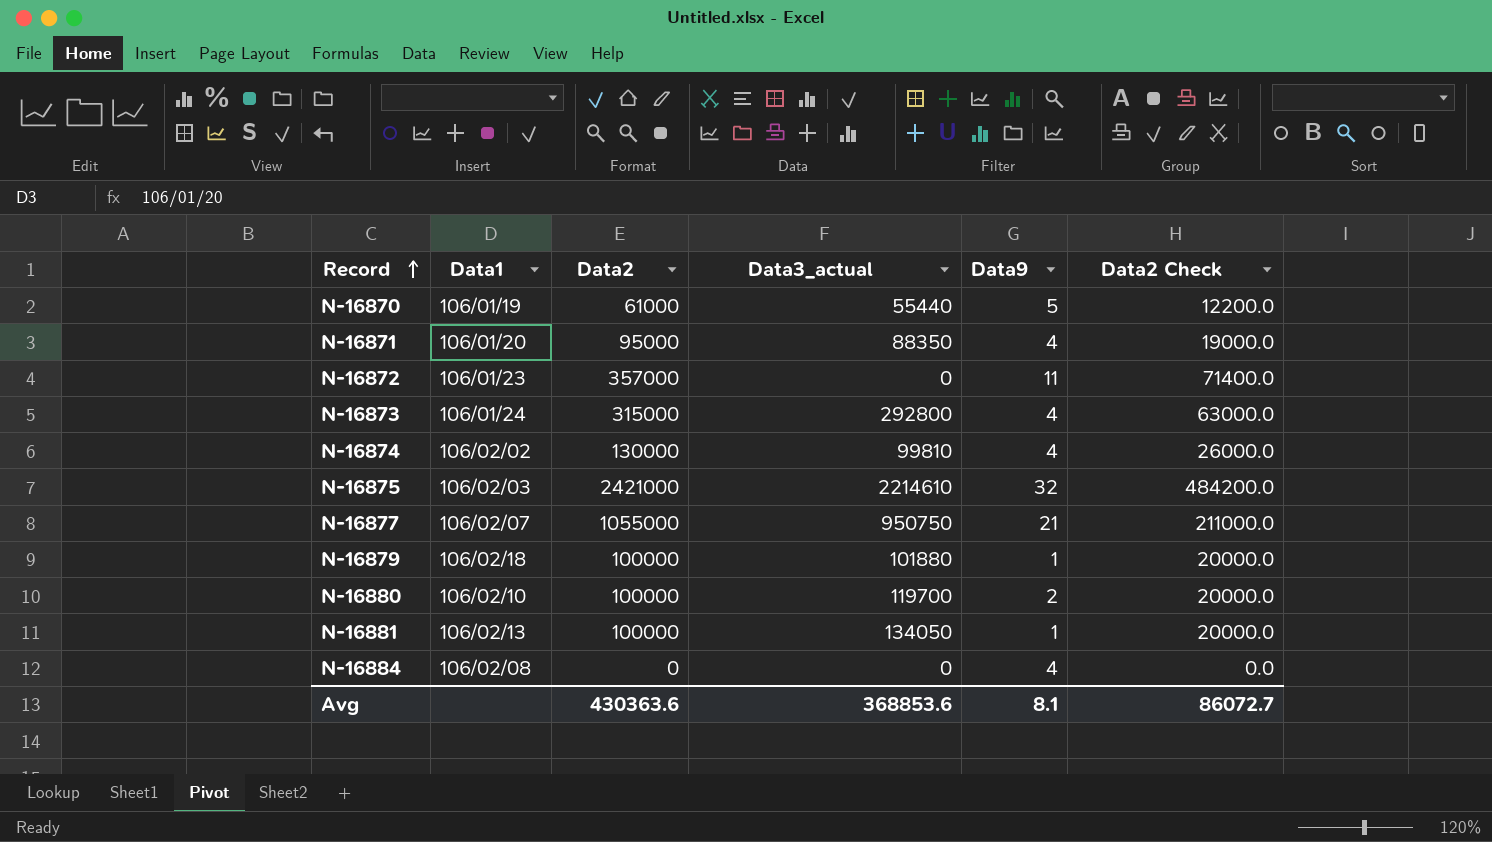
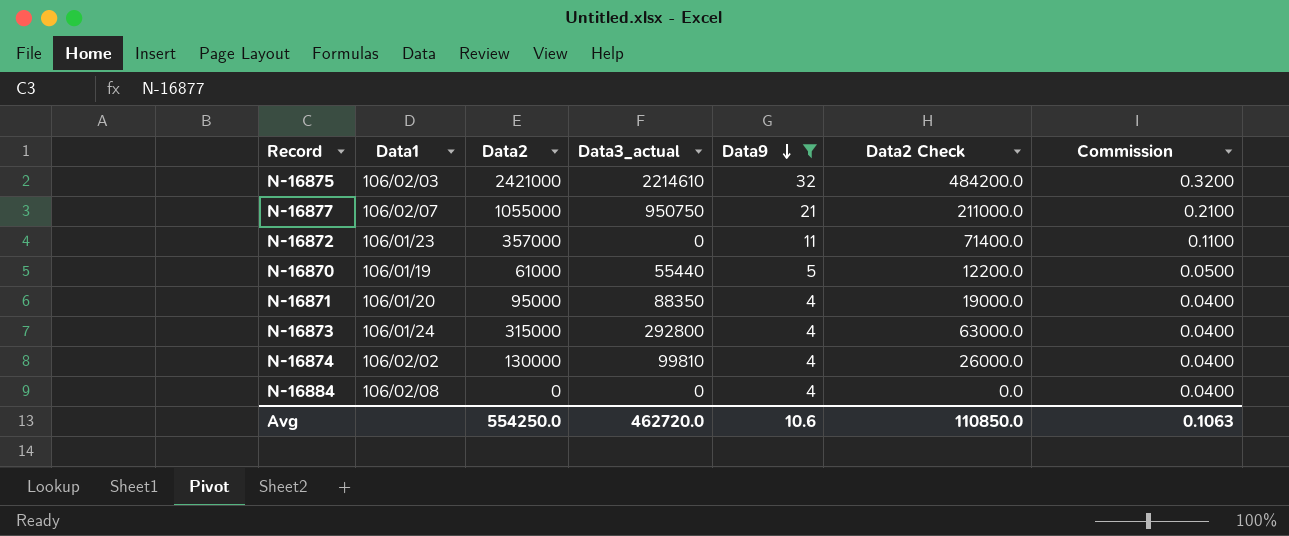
filter: none -> Data9 >= 4
row order: Record ascending -> Data9 descending
column Commission | formula: none -> [Data9] * 0.01
Avg | Data2: 430363.6 -> 554250.0
Avg | Data3_actual: 368853.6 -> 462720.0
Avg | Data9: 8.1 -> 10.6
Avg | Data2 Check: 86072.7 -> 110850.0

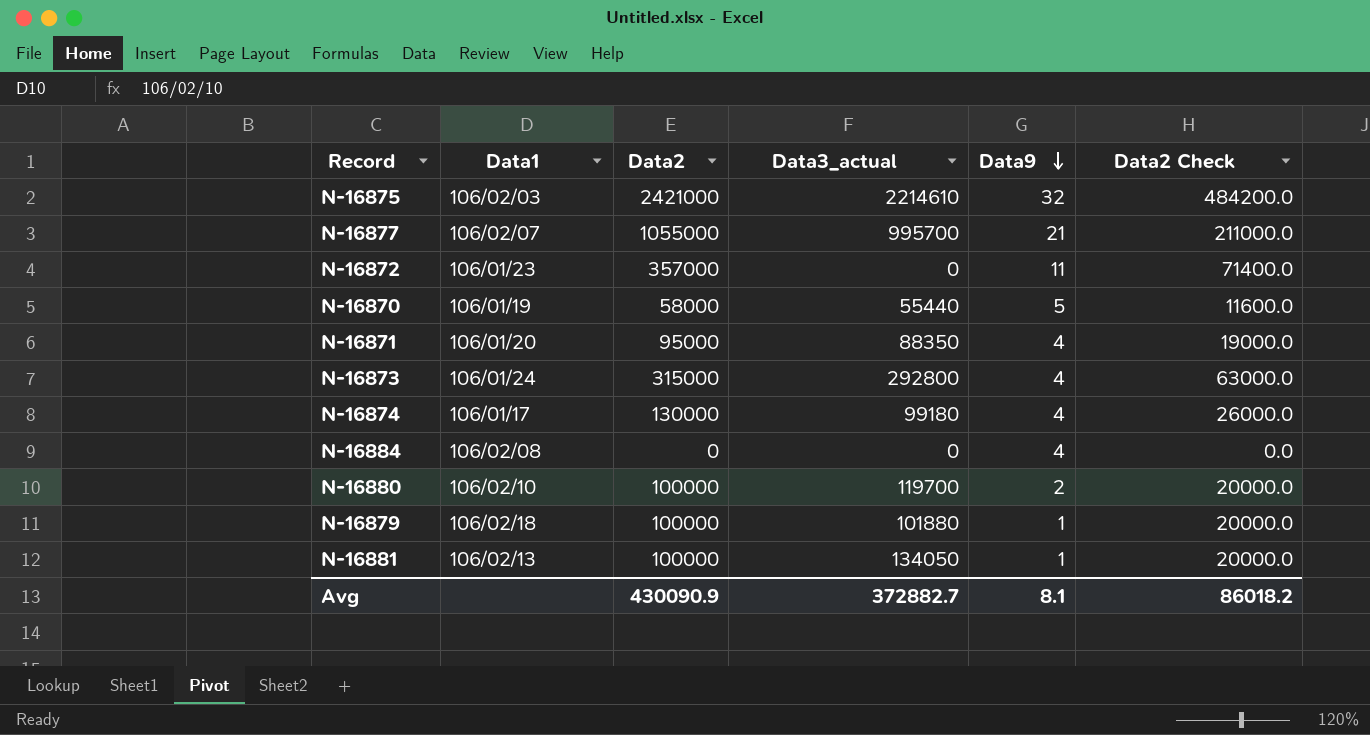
filter: Data9 >= 4 -> none
column Commission | formula: [Data9] * 0.01 -> none
N-16877 | Data3_actual: 950750 -> 995700
N-16870 | Data2: 61000 -> 58000
N-16870 | Data2 Check: 12200.0 -> 11600.0
N-16874 | Data1: 106/02/02 -> 106/01/17
N-16874 | Data3_actual: 99810 -> 99180
Avg | Data2: 554250.0 -> 430090.9
Avg | Data3_actual: 462720.0 -> 372882.7
Avg | Data9: 10.6 -> 8.1
Avg | Data2 Check: 110850.0 -> 86018.2

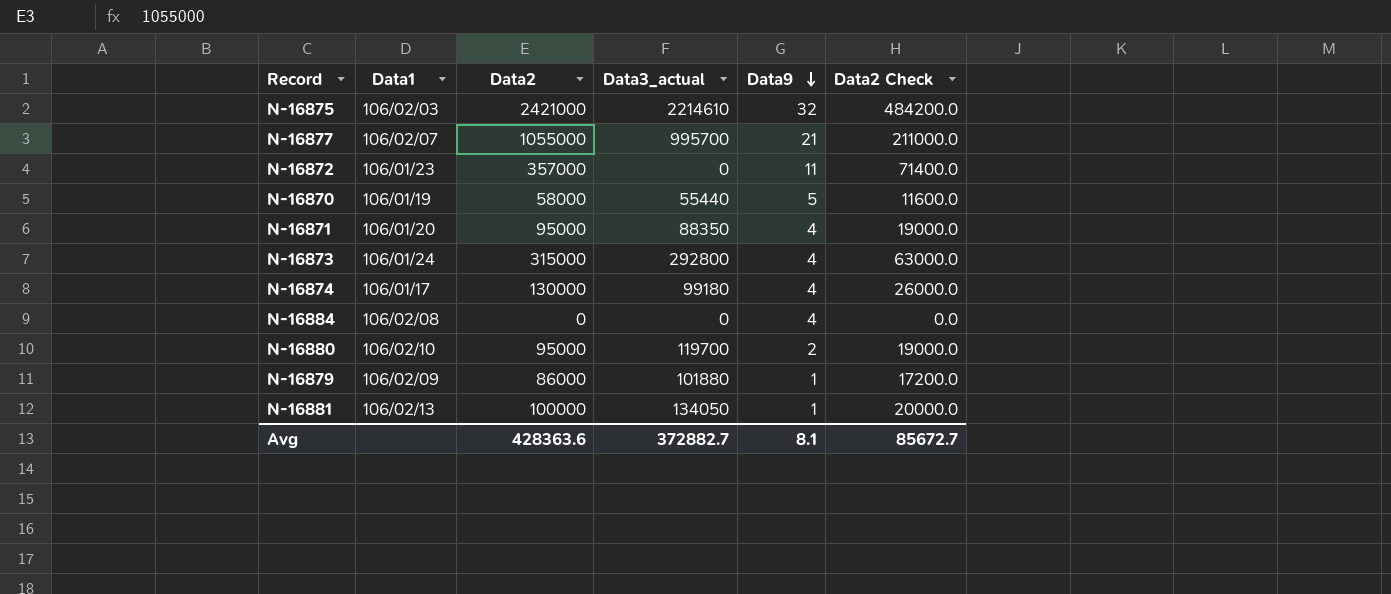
N-16880 | Data2: 100000 -> 95000
N-16880 | Data2 Check: 20000.0 -> 19000.0
N-16879 | Data1: 106/02/18 -> 106/02/09
N-16879 | Data2: 100000 -> 86000
N-16879 | Data2 Check: 20000.0 -> 17200.0
Avg | Data2: 430090.9 -> 428363.6
Avg | Data2 Check: 86018.2 -> 85672.7

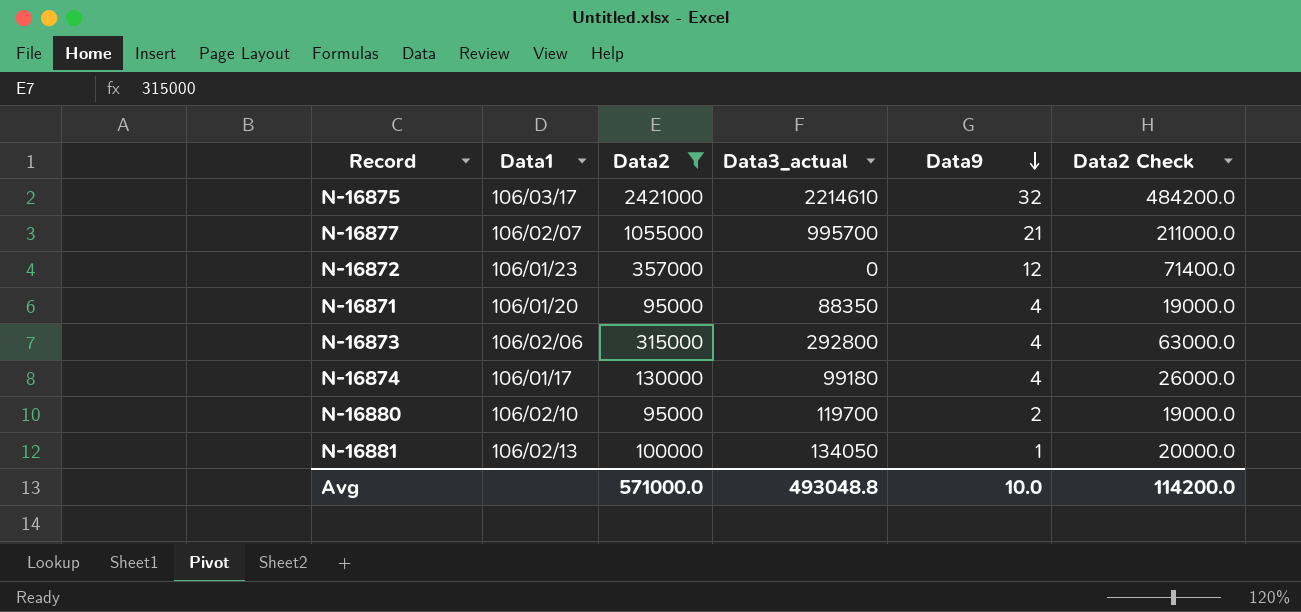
filter: none -> Data2 >= 95000
N-16875 | Data1: 106/02/03 -> 106/03/17
N-16872 | Data9: 11 -> 12
N-16873 | Data1: 106/01/24 -> 106/02/06
Avg | Data2: 428363.6 -> 571000.0
Avg | Data3_actual: 372882.7 -> 493048.8
Avg | Data9: 8.1 -> 10.0
Avg | Data2 Check: 85672.7 -> 114200.0

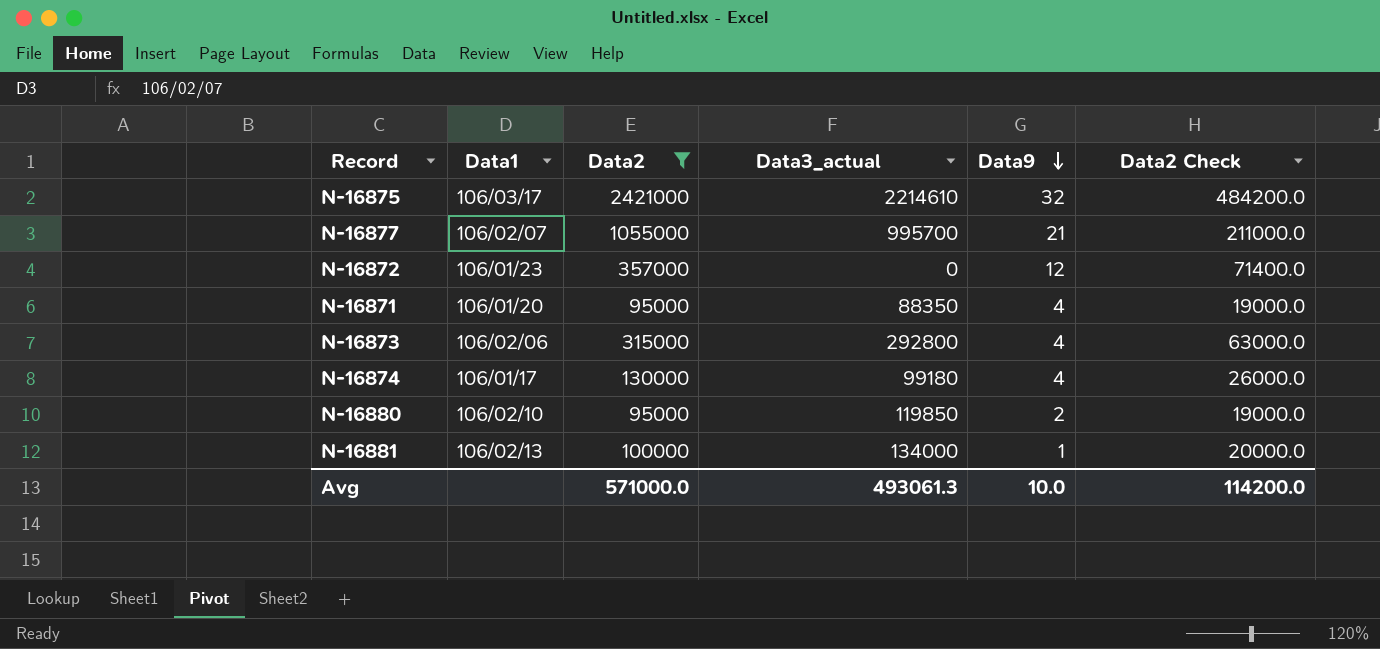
N-16880 | Data3_actual: 119700 -> 119850
N-16881 | Data3_actual: 134050 -> 134000
Avg | Data3_actual: 493048.8 -> 493061.3

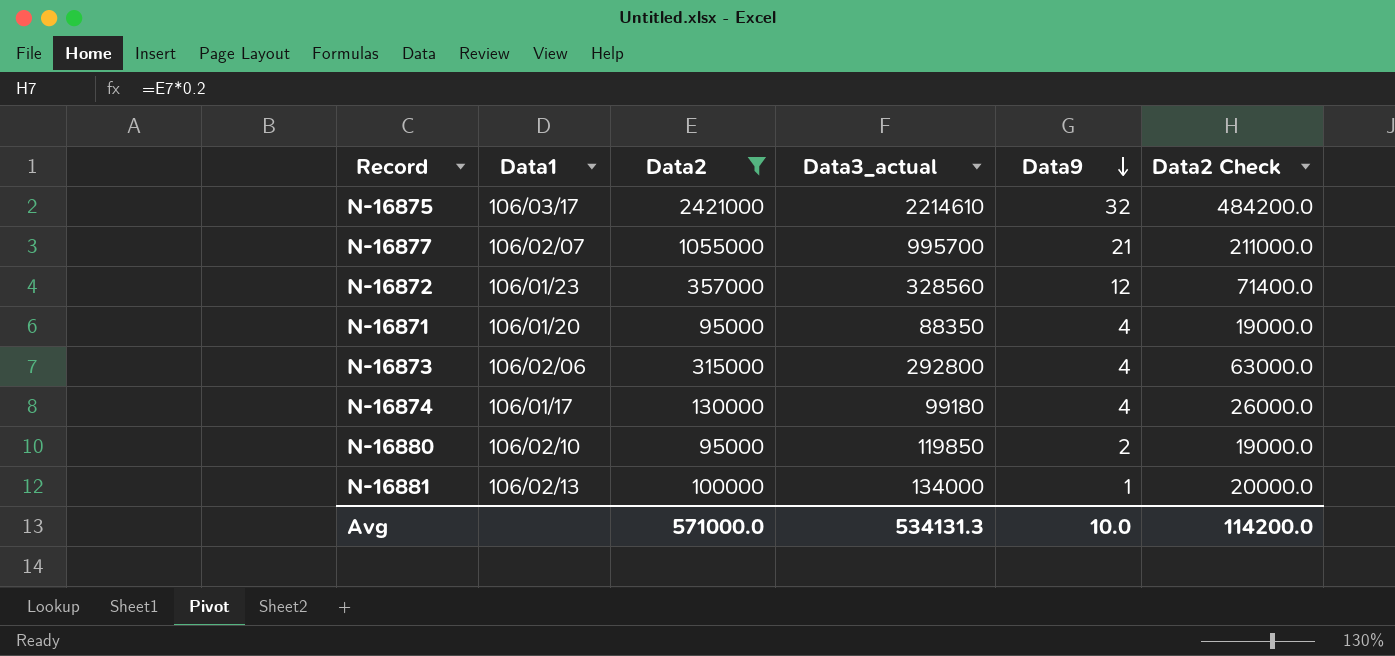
N-16872 | Data3_actual: 0 -> 328560
Avg | Data3_actual: 493061.3 -> 534131.3

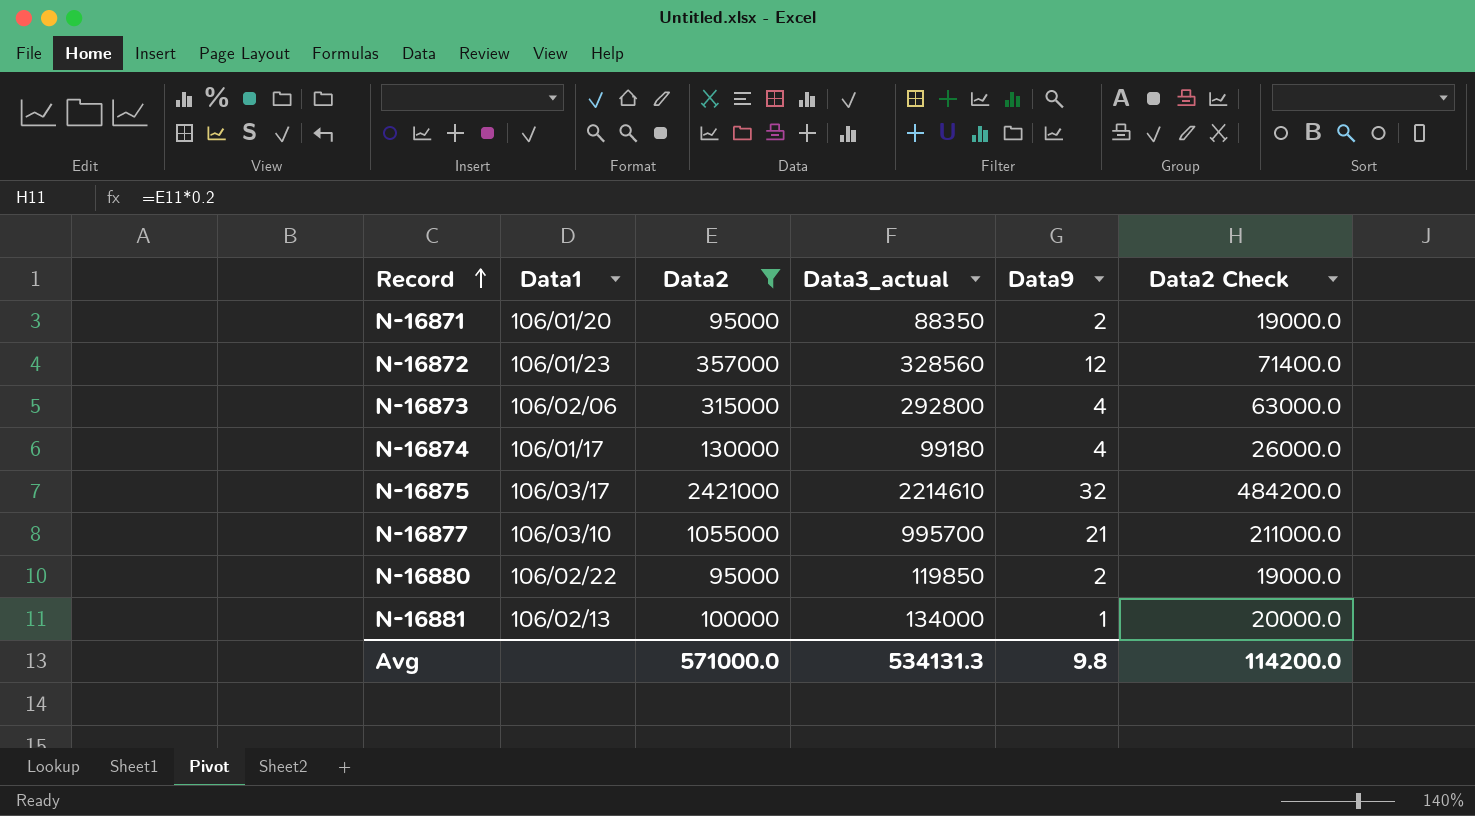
row order: Data9 descending -> Record ascending
N-16871 | Data9: 4 -> 2
N-16877 | Data1: 106/02/07 -> 106/03/10
N-16880 | Data1: 106/02/10 -> 106/02/22
Avg | Data9: 10.0 -> 9.8

